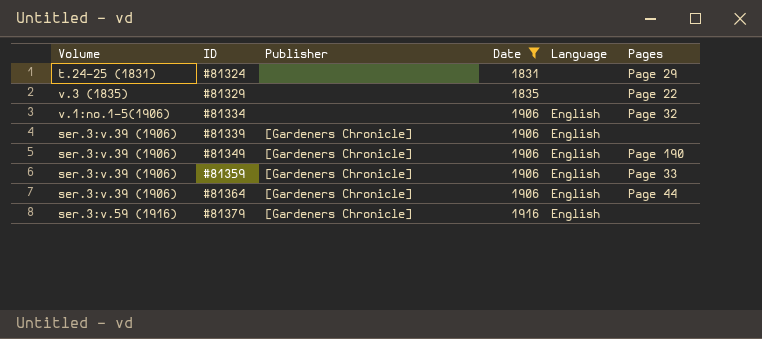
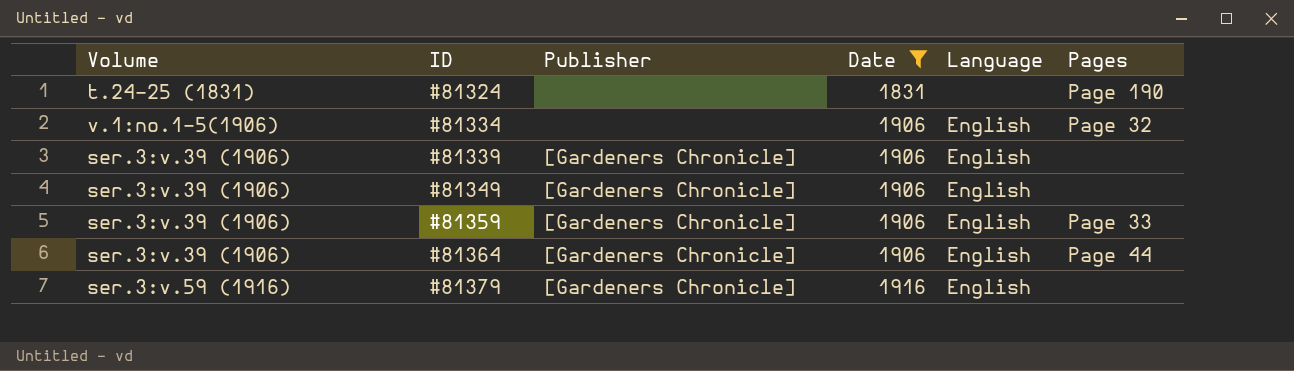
row #81329: v.3 (1835) | none | 1835 | none | Page 22 -> none
#81324 | Pages: Page 29 -> Page 190
#81349 | Pages: Page 190 -> none

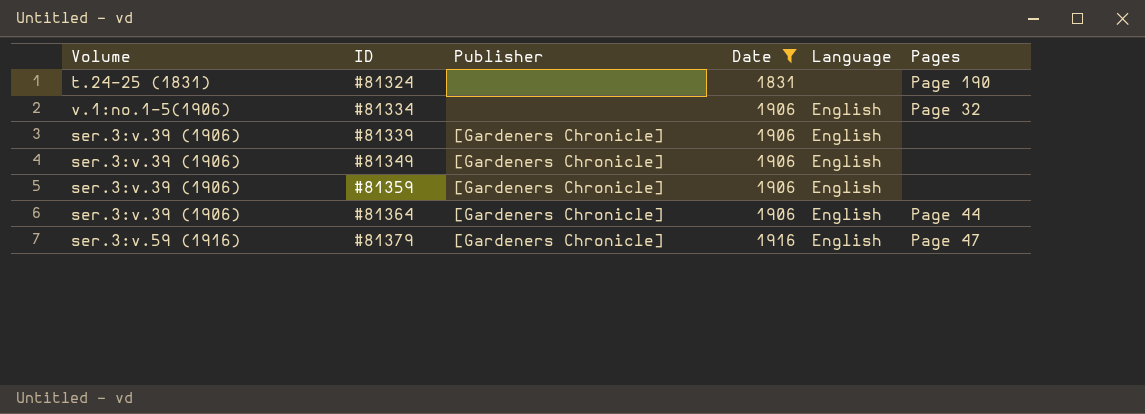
#81359 | Pages: Page 33 -> none
#81379 | Pages: none -> Page 47

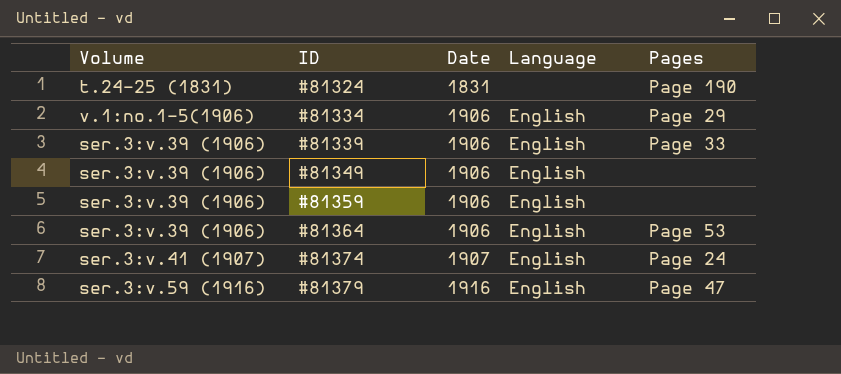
filter: Date != 1907 -> none
column Publisher | position: 3 -> none
#81334 | Pages: Page 32 -> Page 29
#81339 | Pages: none -> Page 33
#81364 | Pages: Page 44 -> Page 53

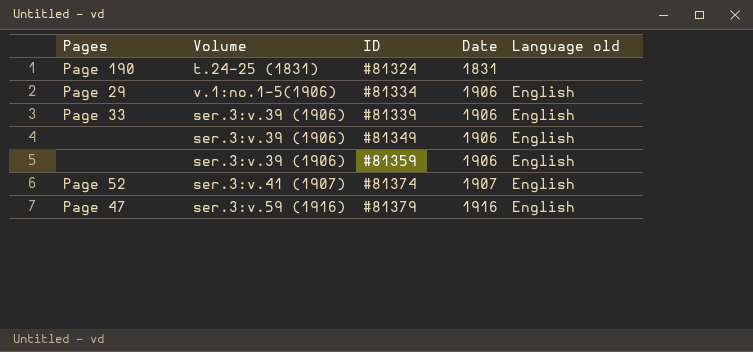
column Pages | position: 5 -> 1
column name: Language -> Language old
row #81364: ser.3:v.39 (1906) | 1906 | English | Page 53 -> none
#81374 | Pages: Page 24 -> Page 52

